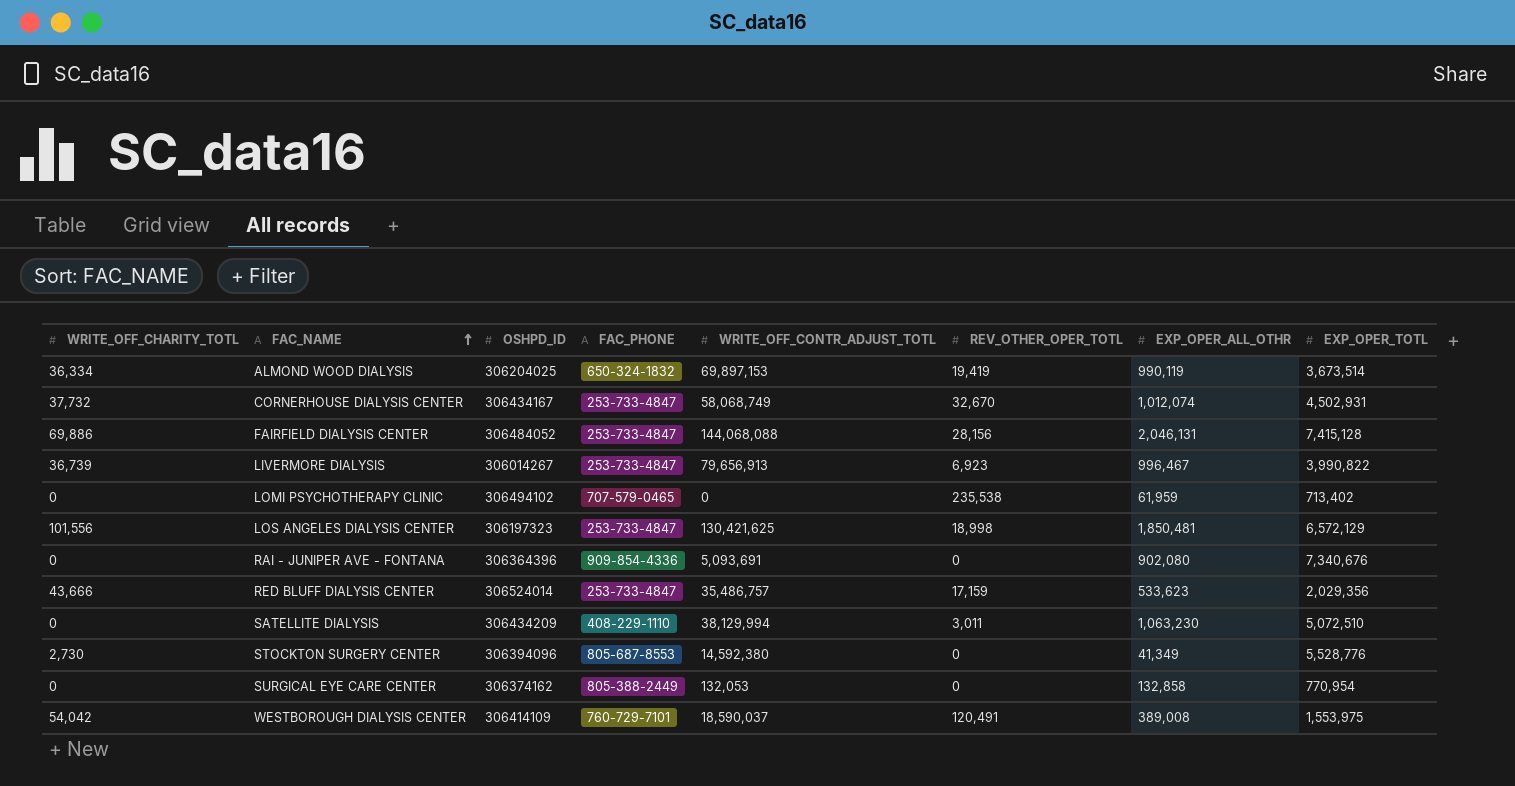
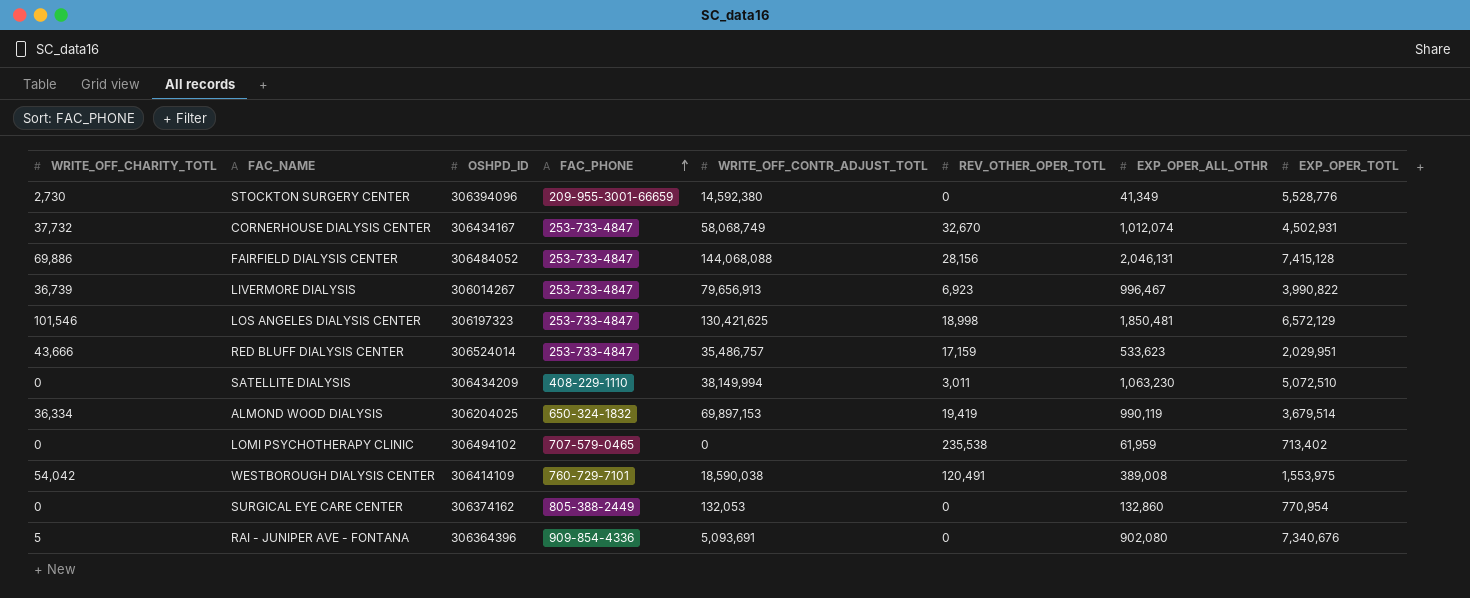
row order: FAC_NAME ascending -> FAC_PHONE ascending
STOCKTON SURGERY CENTER | FAC_PHONE: 805-687-8553 -> 209-955-3001-66659
LOS ANGELES DIALYSIS CENTER | WRITE_OFF_CHARITY_TOTL: 101,556 -> 101,546
RED BLUFF DIALYSIS CENTER | EXP_OPER_TOTL: 2,029,356 -> 2,029,951
SATELLITE DIALYSIS | WRITE_OFF_CONTR_ADJUST_TOTL: 38,129,994 -> 38,149,994
ALMOND WOOD DIALYSIS | EXP_OPER_TOTL: 3,673,514 -> 3,679,514
WESTBOROUGH DIALYSIS CENTER | WRITE_OFF_CONTR_ADJUST_TOTL: 18,590,037 -> 18,590,038
SURGICAL EYE CARE CENTER | EXP_OPER_ALL_OTHR: 132,858 -> 132,860
RAI - JUNIPER AVE - FONTANA | WRITE_OFF_CHARITY_TOTL: 0 -> 5

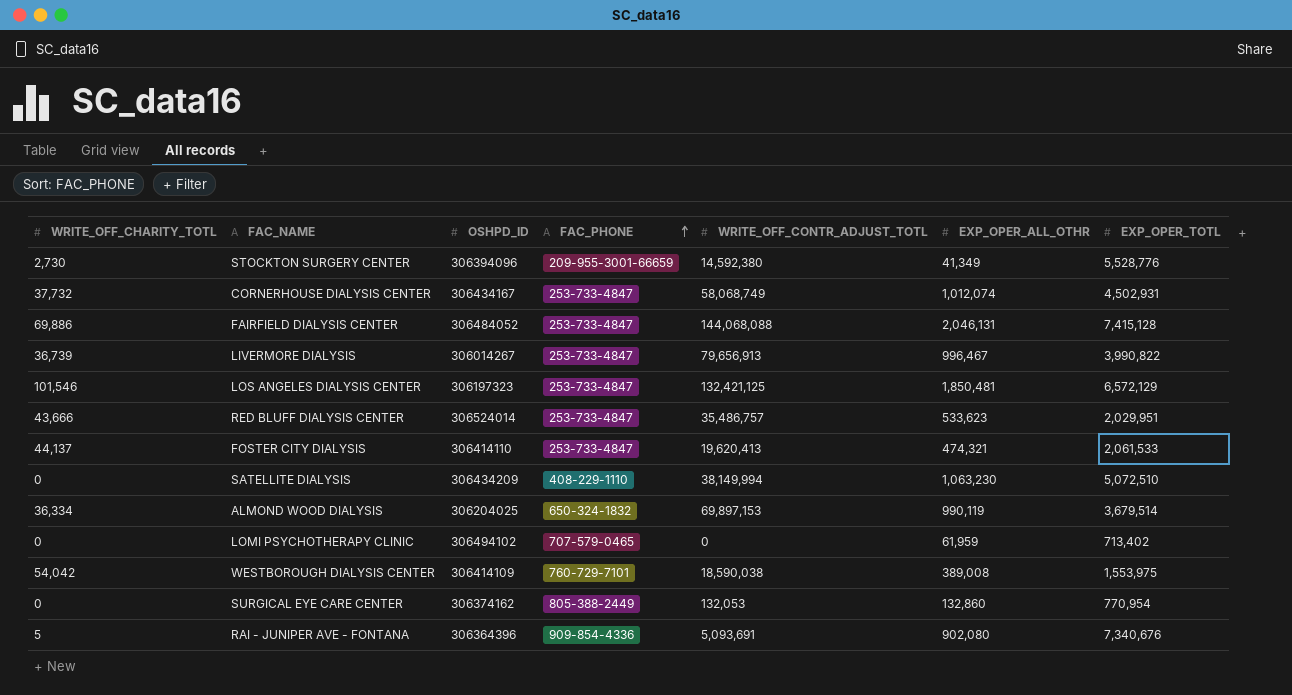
column REV_OTHER_OPER_TOTL | position: 6 -> none
LOS ANGELES DIALYSIS CENTER | WRITE_OFF_CONTR_ADJUST_TOTL: 130,421,625 -> 132,421,125
row FOSTER CITY DIALYSIS: none -> 44,137 | 306414110 | 253-733-4847 | 19,620,413 | 474,321 | 2,061,533

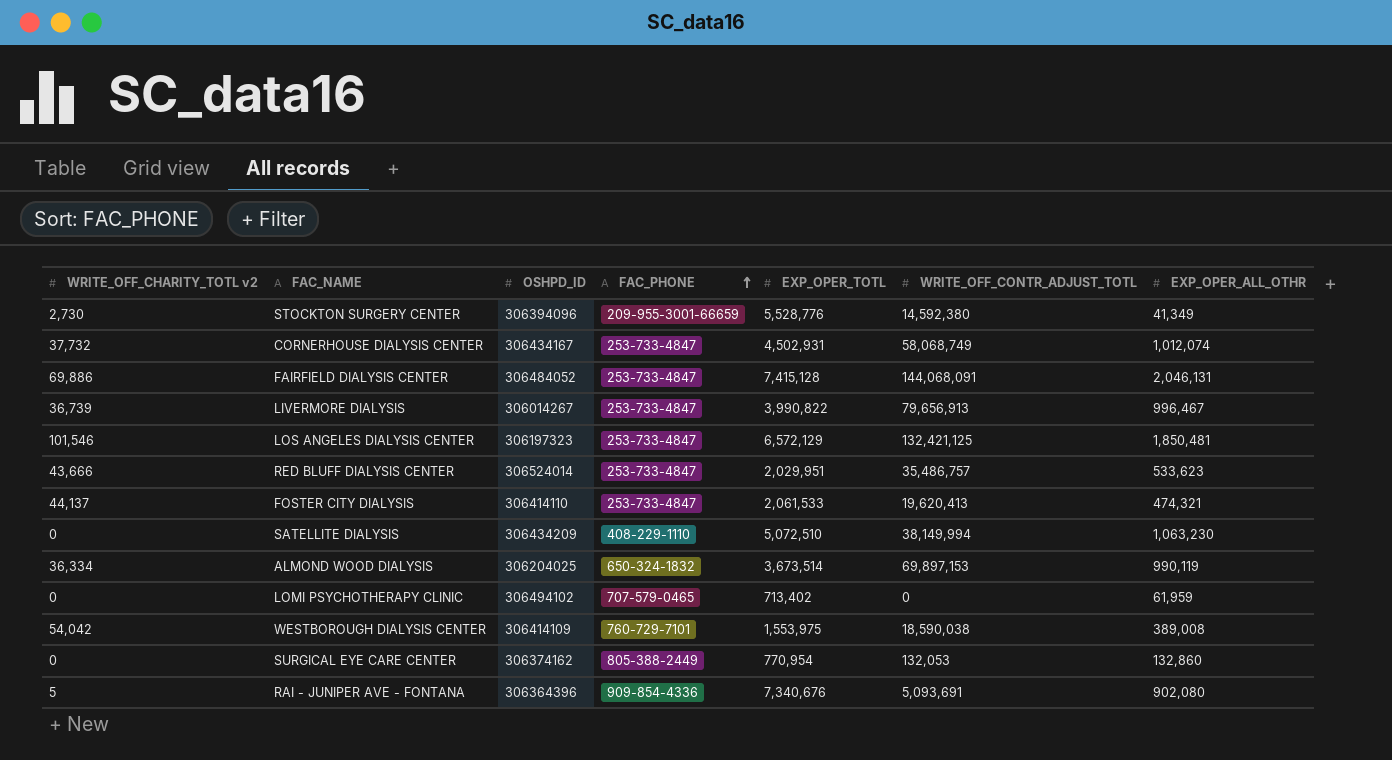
column name: WRITE_OFF_CHARITY_TOTL -> WRITE_OFF_CHARITY_TOTL v2
column EXP_OPER_TOTL | position: 7 -> 5
FAIRFIELD DIALYSIS CENTER | WRITE_OFF_CONTR_ADJUST_TOTL: 144,068,088 -> 144,068,091
ALMOND WOOD DIALYSIS | EXP_OPER_TOTL: 3,679,514 -> 3,673,514

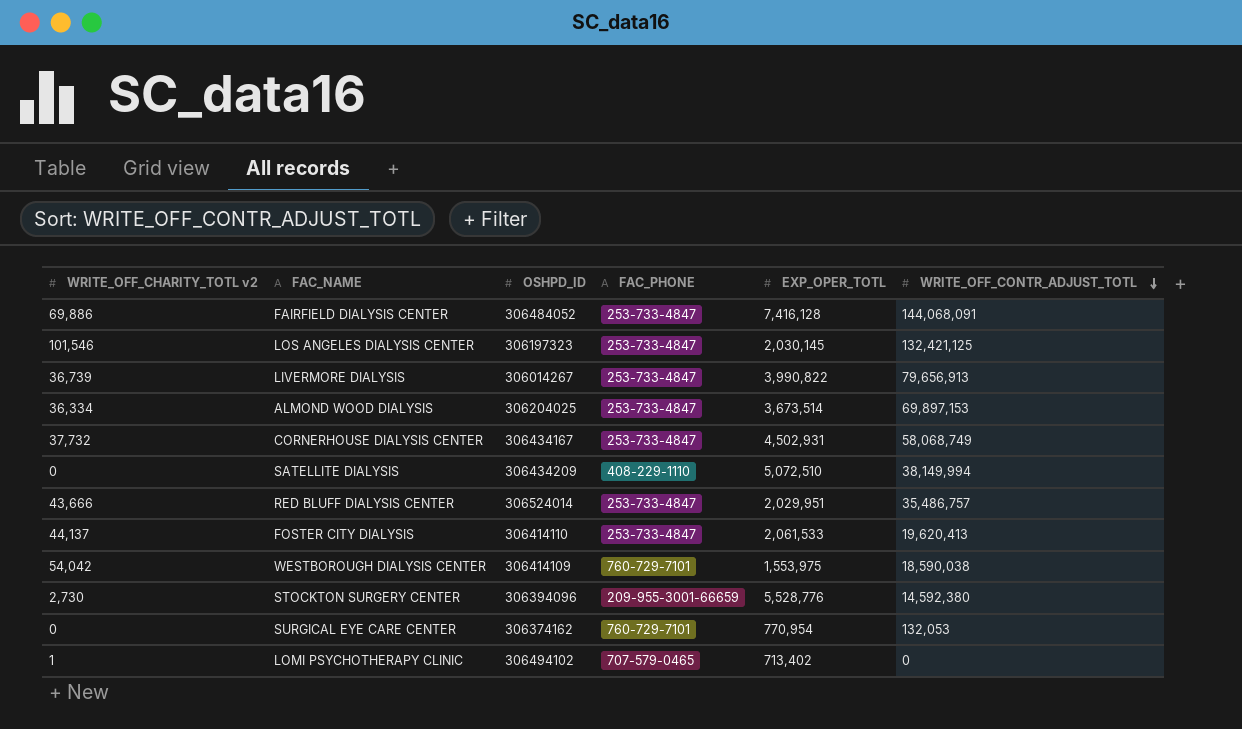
row order: FAC_PHONE ascending -> WRITE_OFF_CONTR_ADJUST_TOTL descending
column EXP_OPER_ALL_OTHR | position: 7 -> none
row RAI - JUNIPER AVE - FONTANA: 5 | 306364396 | 909-854-4336 | 7,340,676 | 5,093,691 | 902,080 -> none
FAIRFIELD DIALYSIS CENTER | EXP_OPER_TOTL: 7,415,128 -> 7,416,128
LOS ANGELES DIALYSIS CENTER | EXP_OPER_TOTL: 6,572,129 -> 2,030,145
ALMOND WOOD DIALYSIS | FAC_PHONE: 650-324-1832 -> 253-733-4847
SURGICAL EYE CARE CENTER | FAC_PHONE: 805-388-2449 -> 760-729-7101
LOMI PSYCHOTHERAPY CLINIC | WRITE_OFF_CHARITY_TOTL v2: 0 -> 1

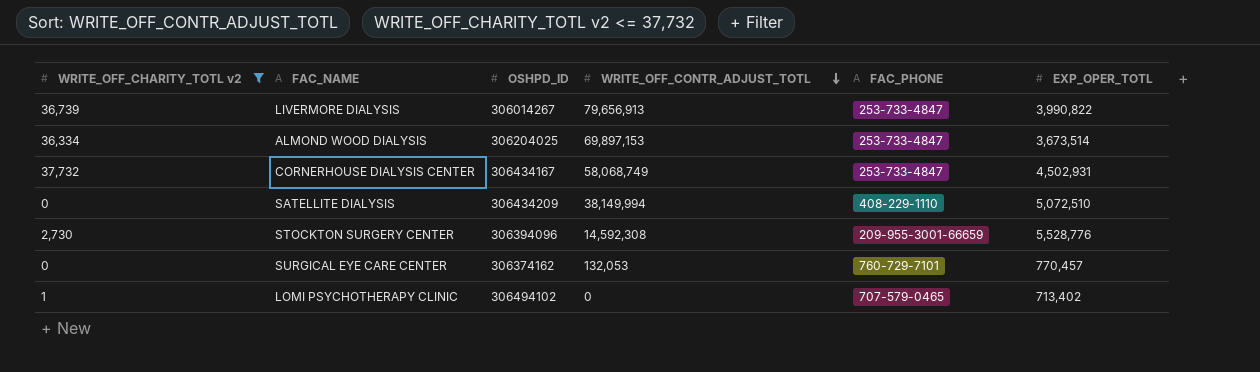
filter: none -> WRITE_OFF_CHARITY_TOTL v2 <= 37,732
column WRITE_OFF_CONTR_ADJUST_TOTL | position: 6 -> 4
STOCKTON SURGERY CENTER | WRITE_OFF_CONTR_ADJUST_TOTL: 14,592,380 -> 14,592,308
SURGICAL EYE CARE CENTER | EXP_OPER_TOTL: 770,954 -> 770,457

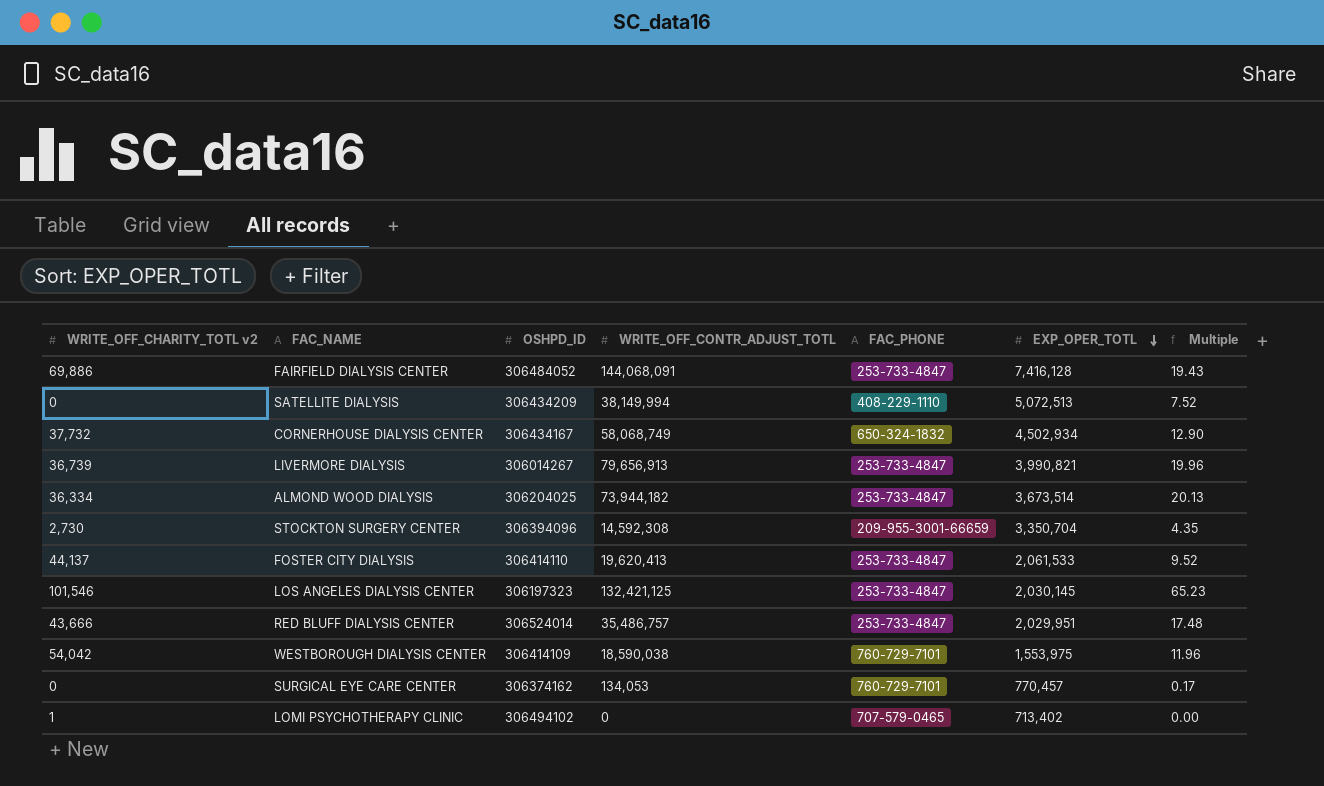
filter: WRITE_OFF_CHARITY_TOTL v2 <= 37,732 -> none
row order: WRITE_OFF_CONTR_ADJUST_TOTL descending -> EXP_OPER_TOTL descending
column Multiple | formula: none -> [WRITE_OFF_CONTR_ADJUST_TOTL] / [EXP_OPER_TOTL]
SATELLITE DIALYSIS | EXP_OPER_TOTL: 5,072,510 -> 5,072,513
CORNERHOUSE DIALYSIS CENTER | FAC_PHONE: 253-733-4847 -> 650-324-1832
CORNERHOUSE DIALYSIS CENTER | EXP_OPER_TOTL: 4,502,931 -> 4,502,934
LIVERMORE DIALYSIS | EXP_OPER_TOTL: 3,990,822 -> 3,990,821
ALMOND WOOD DIALYSIS | WRITE_OFF_CONTR_ADJUST_TOTL: 69,897,153 -> 73,944,182
STOCKTON SURGERY CENTER | EXP_OPER_TOTL: 5,528,776 -> 3,350,704
SURGICAL EYE CARE CENTER | WRITE_OFF_CONTR_ADJUST_TOTL: 132,053 -> 134,053

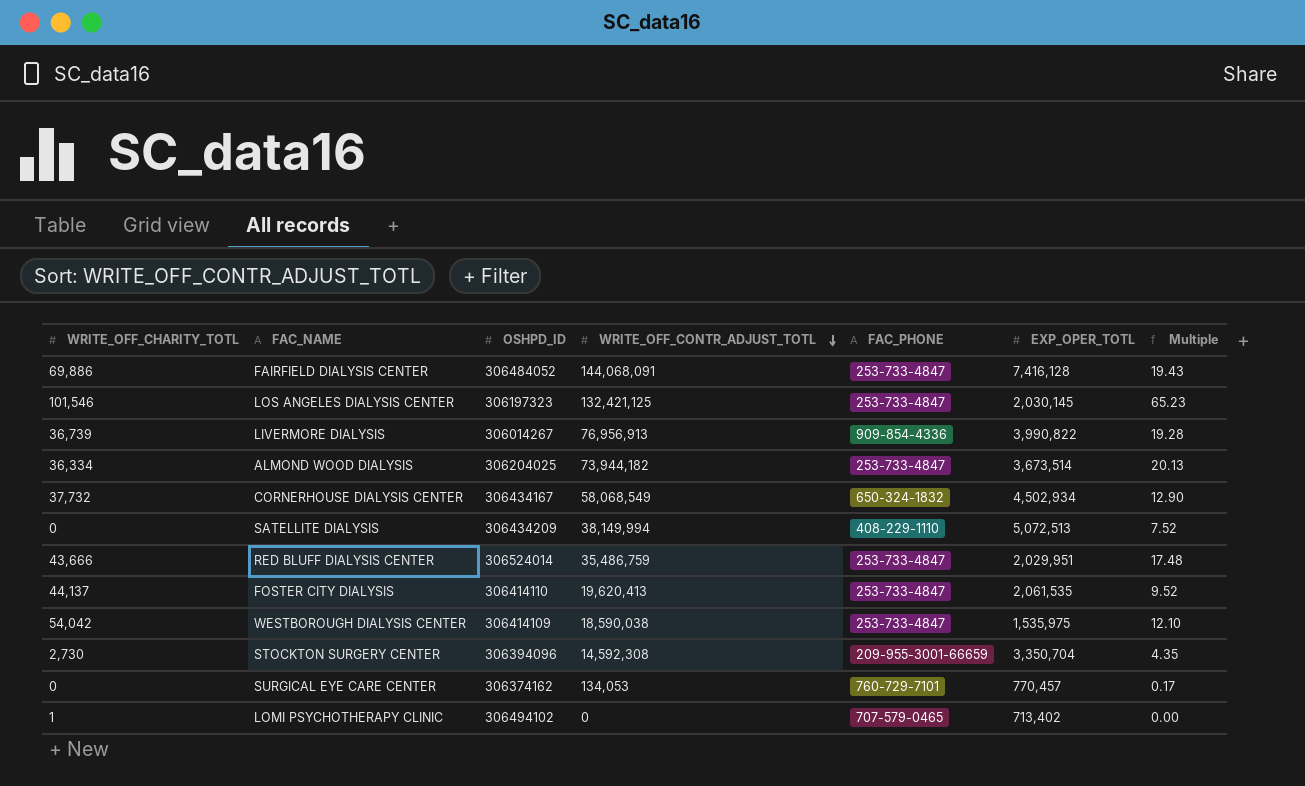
row order: EXP_OPER_TOTL descending -> WRITE_OFF_CONTR_ADJUST_TOTL descending
column name: WRITE_OFF_CHARITY_TOTL v2 -> WRITE_OFF_CHARITY_TOTL
LIVERMORE DIALYSIS | WRITE_OFF_CONTR_ADJUST_TOTL: 79,656,913 -> 76,956,913
LIVERMORE DIALYSIS | FAC_PHONE: 253-733-4847 -> 909-854-4336
LIVERMORE DIALYSIS | EXP_OPER_TOTL: 3,990,821 -> 3,990,822
LIVERMORE DIALYSIS | Multiple: 19.96 -> 19.28
CORNERHOUSE DIALYSIS CENTER | WRITE_OFF_CONTR_ADJUST_TOTL: 58,068,749 -> 58,068,549
RED BLUFF DIALYSIS CENTER | WRITE_OFF_CONTR_ADJUST_TOTL: 35,486,757 -> 35,486,759
FOSTER CITY DIALYSIS | EXP_OPER_TOTL: 2,061,533 -> 2,061,535
WESTBOROUGH DIALYSIS CENTER | FAC_PHONE: 760-729-7101 -> 253-733-4847
WESTBOROUGH DIALYSIS CENTER | EXP_OPER_TOTL: 1,553,975 -> 1,535,975
WESTBOROUGH DIALYSIS CENTER | Multiple: 11.96 -> 12.10

